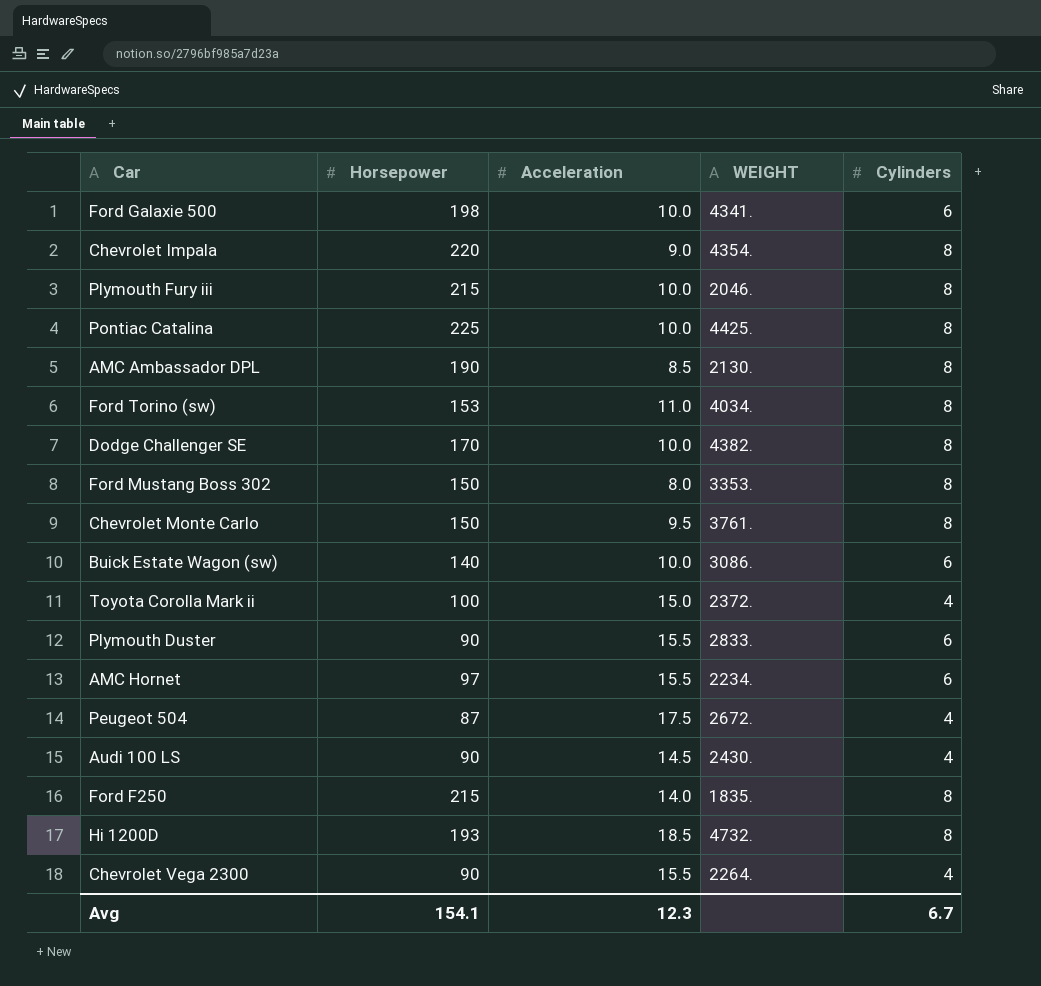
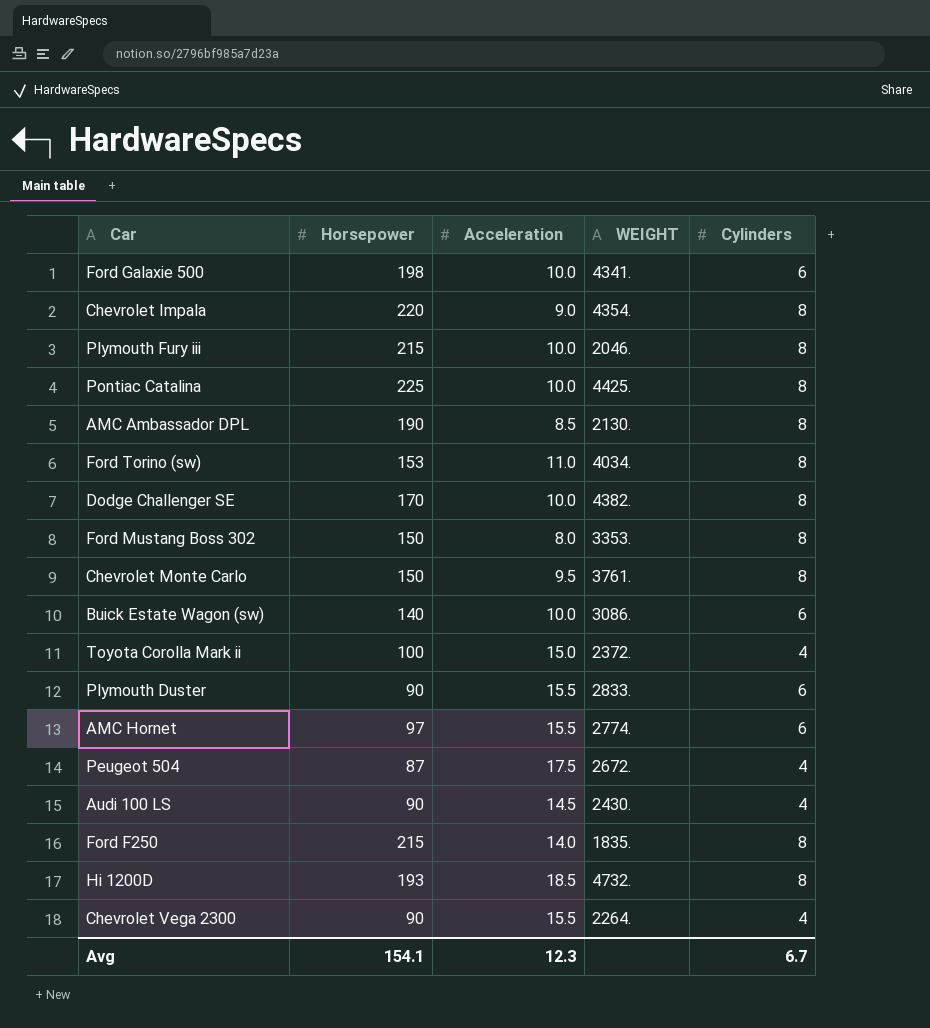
AMC Hornet | WEIGHT: 2234. -> 2774.

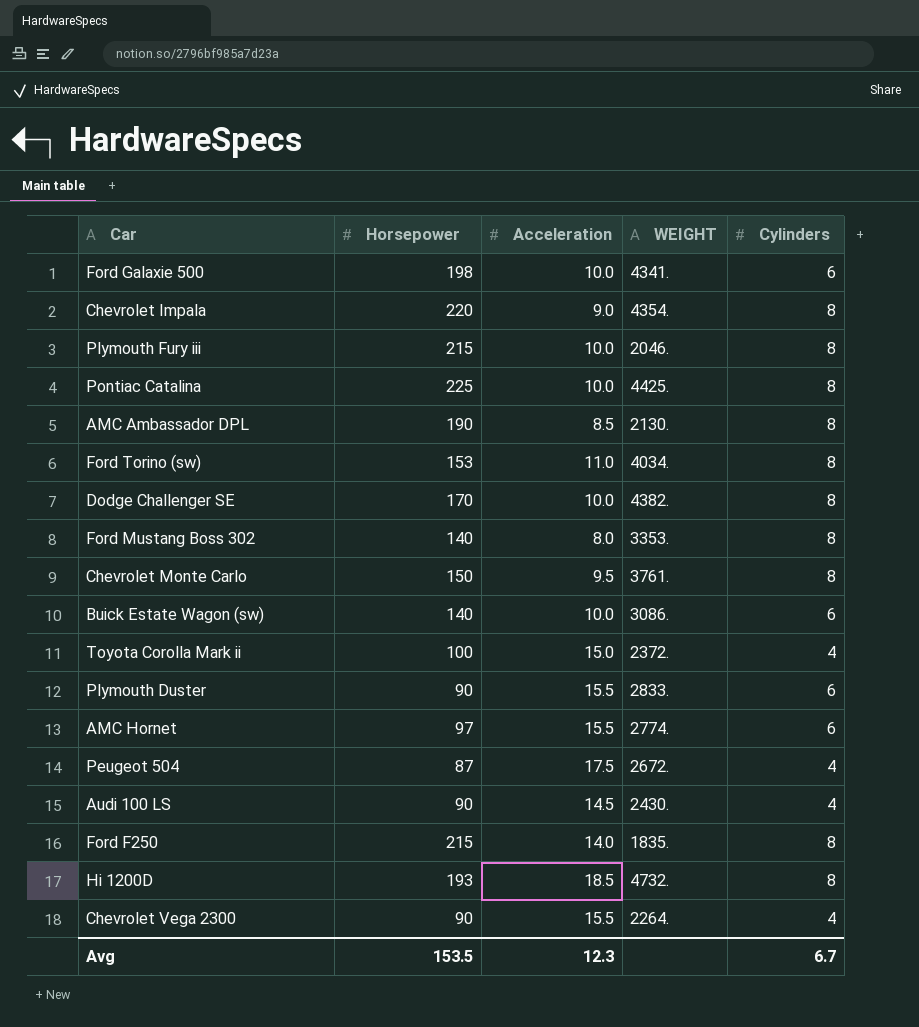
Ford Mustang Boss 302 | Horsepower: 150 -> 140
Avg | Horsepower: 154.1 -> 153.5

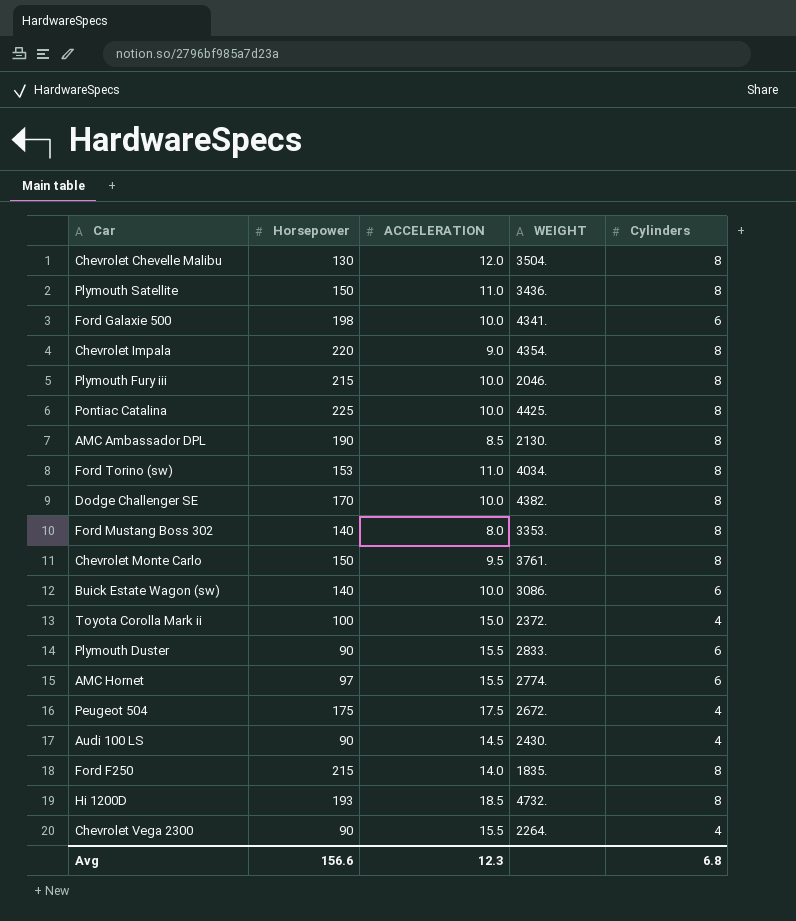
column name: Acceleration -> ACCELERATION
row Chevrolet Chevelle Malibu: none -> 130 | 12.0 | 3504. | 8
row Plymouth Satellite: none -> 150 | 11.0 | 3436. | 8
Peugeot 504 | Horsepower: 87 -> 175
Avg | Horsepower: 153.5 -> 156.6
Avg | Cylinders: 6.7 -> 6.8

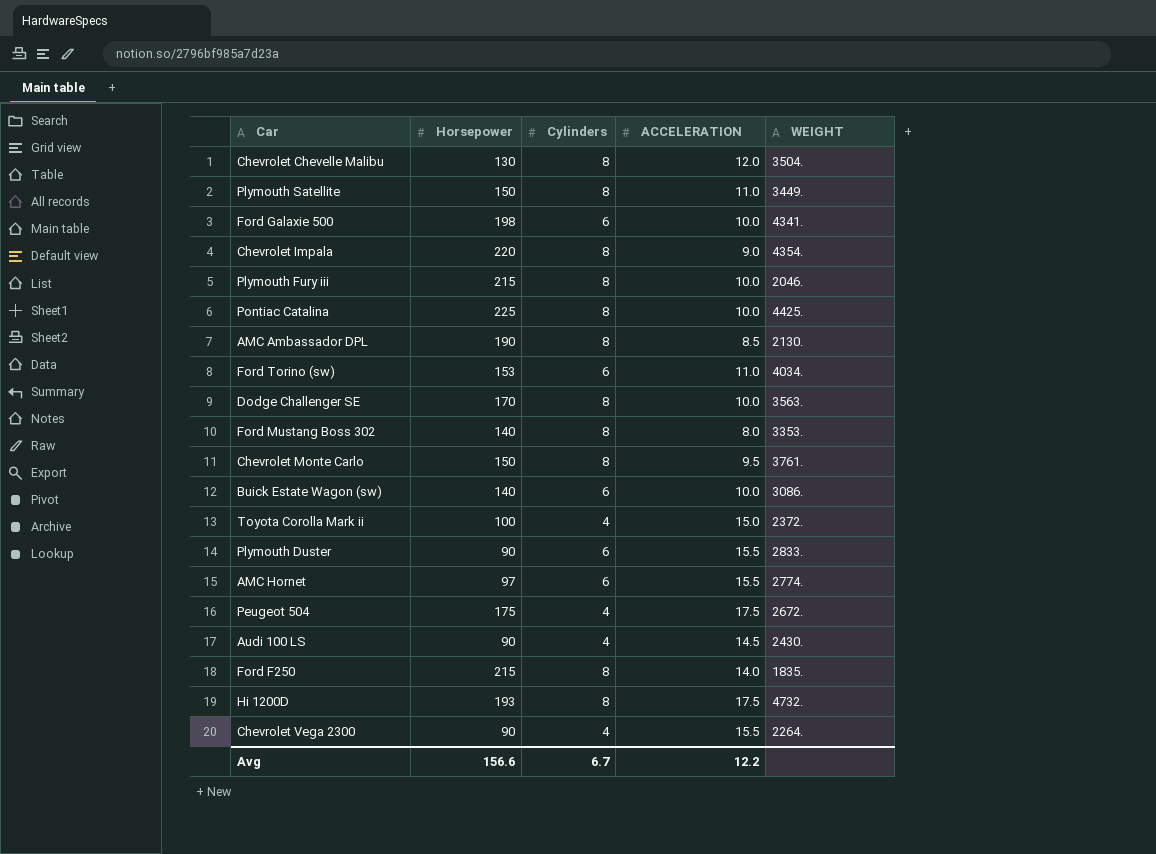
column Cylinders | position: 5 -> 3
Plymouth Satellite | WEIGHT: 3436. -> 3449.
Ford Torino (sw) | Cylinders: 8 -> 6
Dodge Challenger SE | WEIGHT: 4382. -> 3563.
Hi 1200D | ACCELERATION: 18.5 -> 17.5
Avg | Cylinders: 6.8 -> 6.7
Avg | ACCELERATION: 12.3 -> 12.2

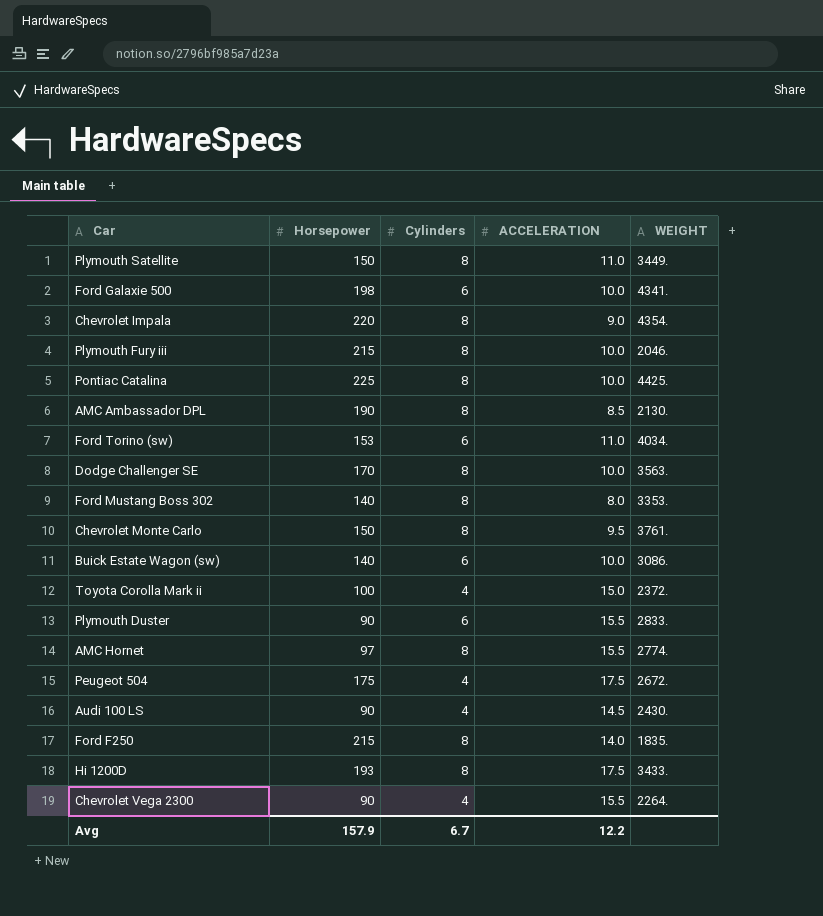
row Chevrolet Chevelle Malibu: 130 | 8 | 12.0 | 3504. -> none
AMC Hornet | Cylinders: 6 -> 8
Hi 1200D | WEIGHT: 4732. -> 3433.
Avg | Horsepower: 156.6 -> 157.9

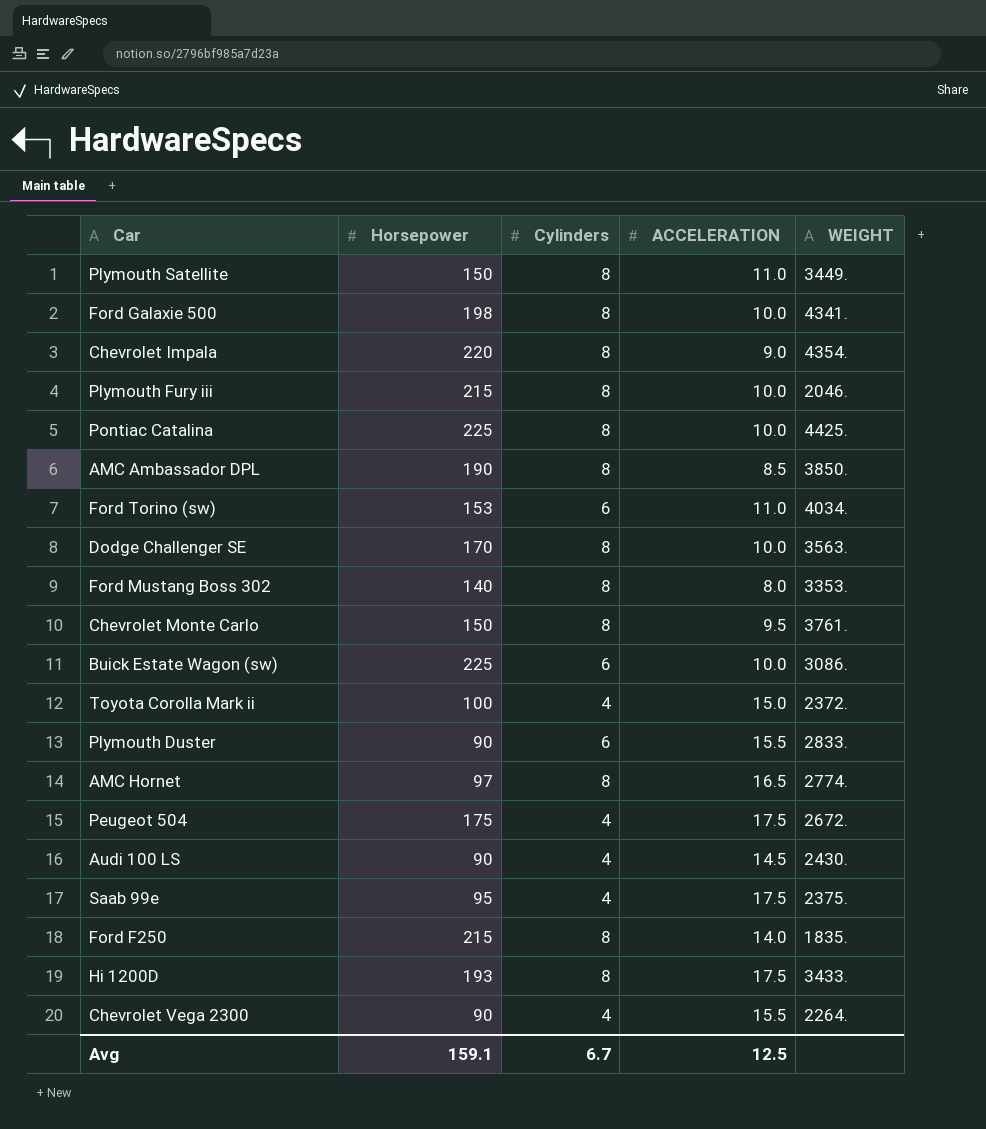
Ford Galaxie 500 | Cylinders: 6 -> 8
AMC Ambassador DPL | WEIGHT: 2130. -> 3850.
Buick Estate Wagon (sw) | Horsepower: 140 -> 225
AMC Hornet | ACCELERATION: 15.5 -> 16.5
row Saab 99e: none -> 95 | 4 | 17.5 | 2375.
Avg | Horsepower: 157.9 -> 159.1
Avg | ACCELERATION: 12.2 -> 12.5

